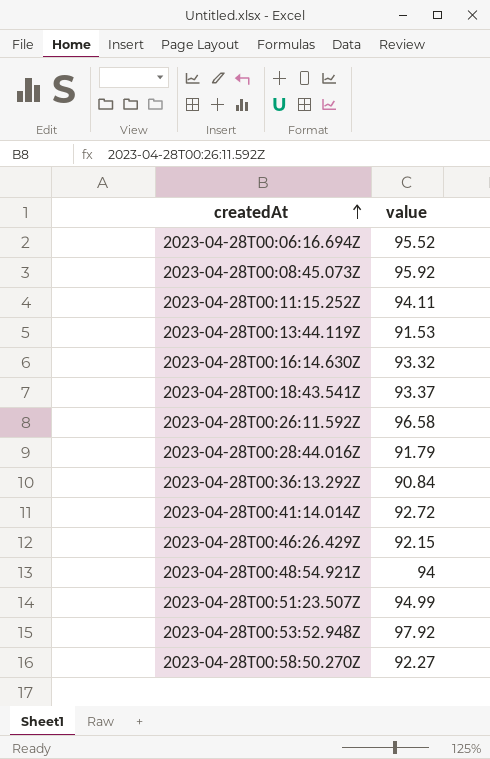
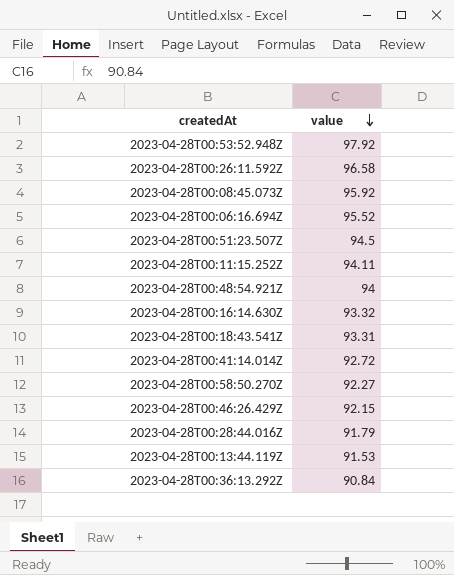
row order: createdAt ascending -> value descending
2023-04-28T00:51:23.507Z | value: 94.99 -> 94.5
2023-04-28T00:18:43.541Z | value: 93.37 -> 93.31

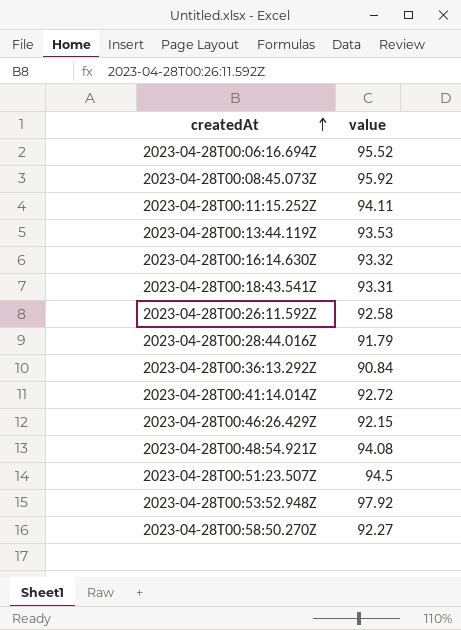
row order: value descending -> createdAt ascending
2023-04-28T00:13:44.119Z | value: 91.53 -> 93.53
2023-04-28T00:26:11.592Z | value: 96.58 -> 92.58
2023-04-28T00:48:54.921Z | value: 94 -> 94.08

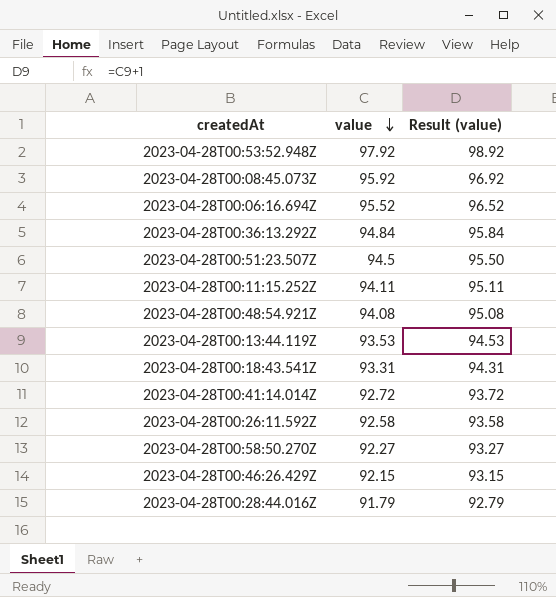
row order: createdAt ascending -> value descending
column Result (value) | formula: none -> [value] + 1
row 2023-04-28T00:16:14.630Z: 93.32 -> none
2023-04-28T00:36:13.292Z | value: 90.84 -> 94.84

